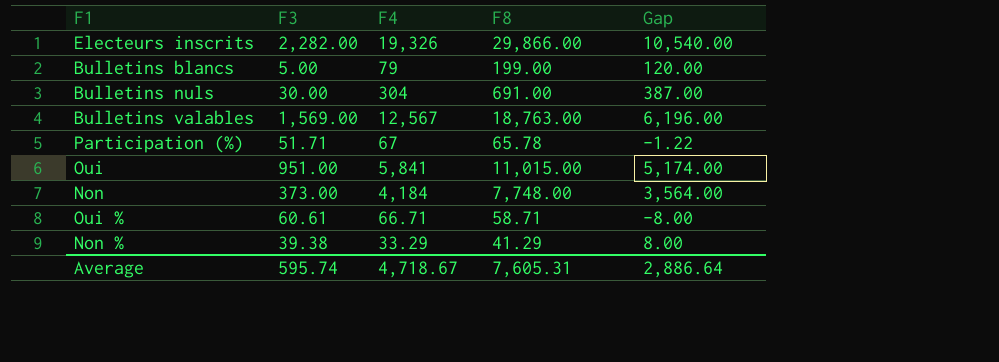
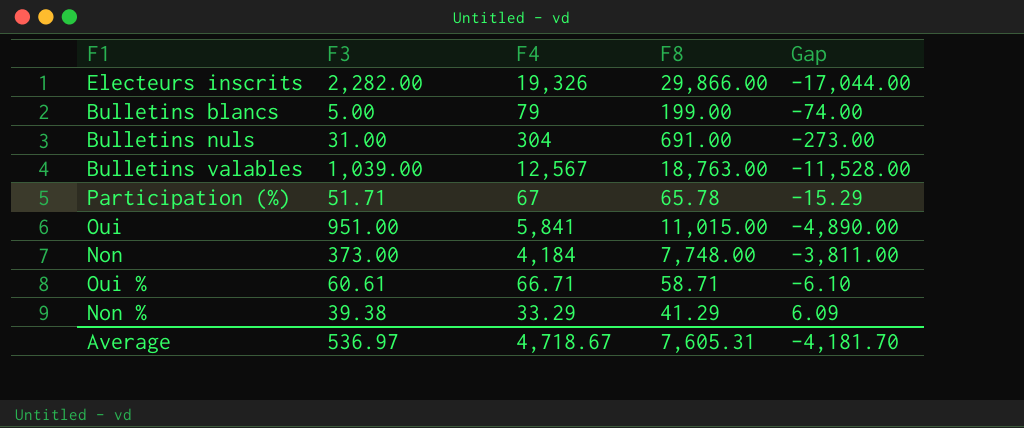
column Gap | formula: [F8] - [F4] -> [F3] - [F4]
Bulletins nuls | F3: 30.00 -> 31.00
Bulletins valables | F3: 1,569.00 -> 1,039.00
Average | F3: 595.74 -> 536.97
Average | Gap: 2,886.64 -> -4,181.70

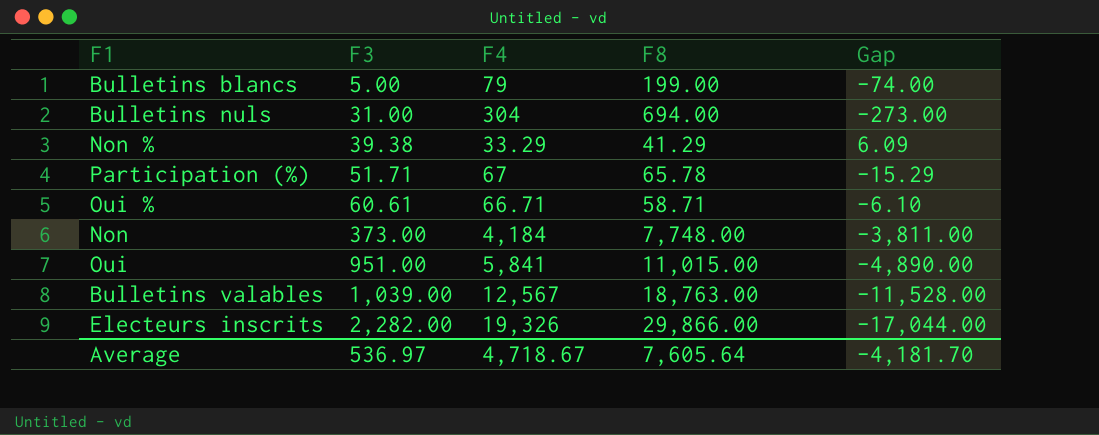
row order: none -> F3 ascending
Bulletins nuls | F8: 691.00 -> 694.00
Average | F8: 7,605.31 -> 7,605.64

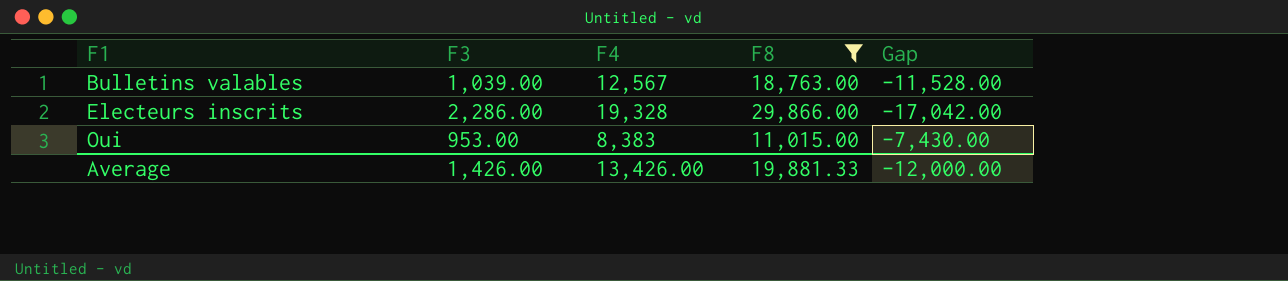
filter: none -> F8 >= 11,015.00
row order: F3 ascending -> F1 ascending
Electeurs inscrits | F3: 2,282.00 -> 2,286.00
Electeurs inscrits | F4: 19,326 -> 19,328
Electeurs inscrits | Gap: -17,044.00 -> -17,042.00
Oui | F3: 951.00 -> 953.00
Oui | F4: 5,841 -> 8,383
Oui | Gap: -4,890.00 -> -7,430.00
Average | F3: 536.97 -> 1,426.00
Average | F4: 4,718.67 -> 13,426.00
Average | F8: 7,605.64 -> 19,881.33
Average | Gap: -4,181.70 -> -12,000.00

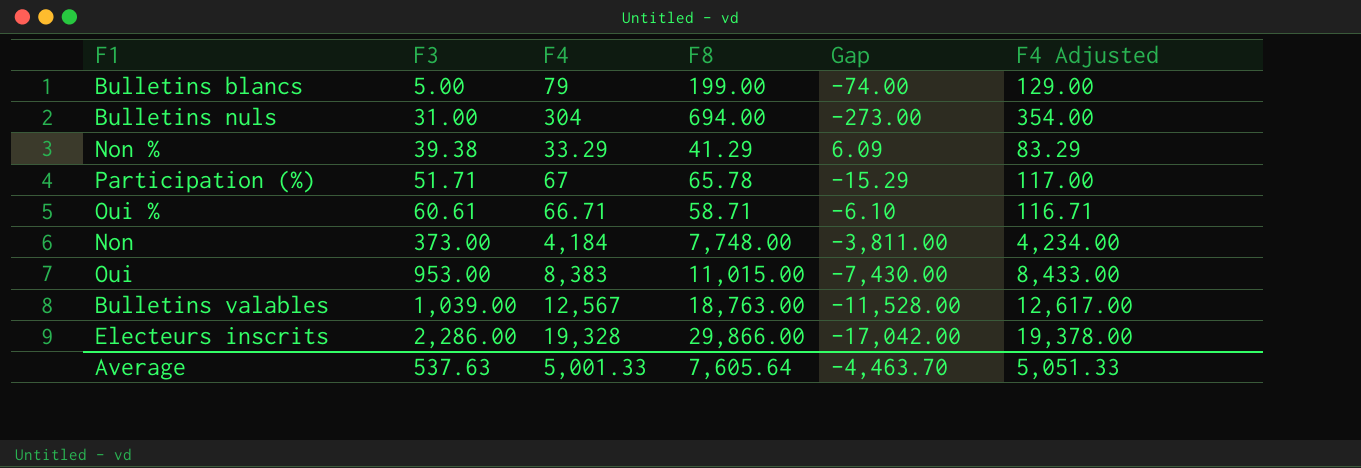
filter: F8 >= 11,015.00 -> none
row order: F1 ascending -> F3 ascending
column F4 Adjusted | formula: none -> [F4] + 50
Average | F3: 1,426.00 -> 537.63
Average | F4: 13,426.00 -> 5,001.33
Average | F8: 19,881.33 -> 7,605.64
Average | Gap: -12,000.00 -> -4,463.70

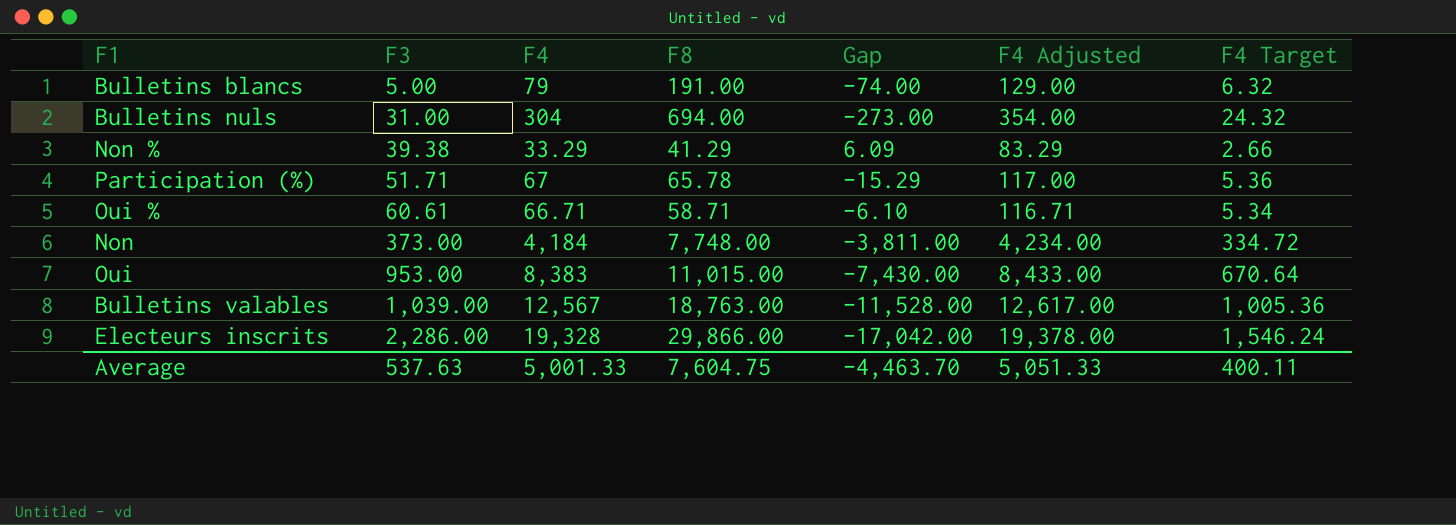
column F4 Target | formula: none -> [F4] * 0.08
Bulletins blancs | F8: 199.00 -> 191.00
Average | F8: 7,605.64 -> 7,604.75

